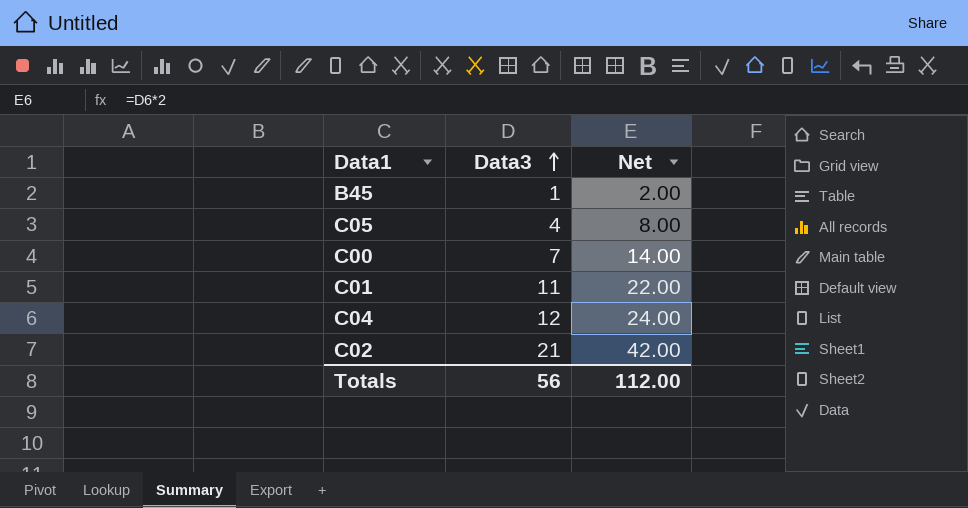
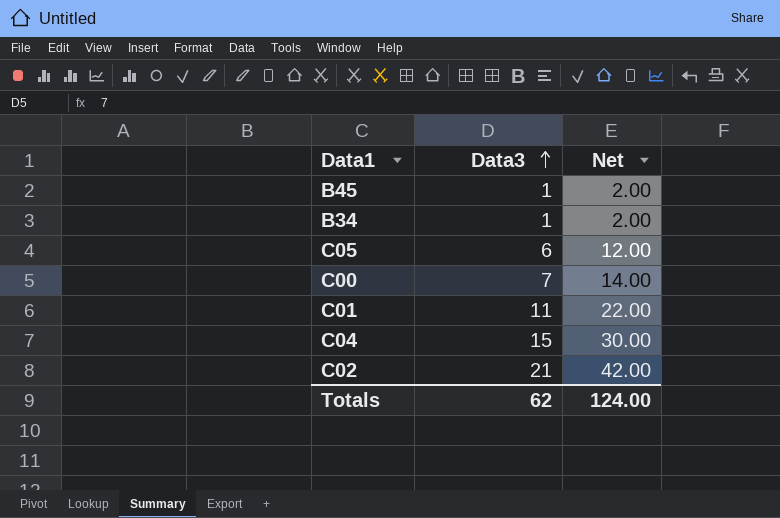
row B34: none -> 1 | 2.00
C05 | Data3: 4 -> 6
C05 | Net: 8.00 -> 12.00
C04 | Data3: 12 -> 15
C04 | Net: 24.00 -> 30.00
Totals | Data3: 56 -> 62
Totals | Net: 112.00 -> 124.00

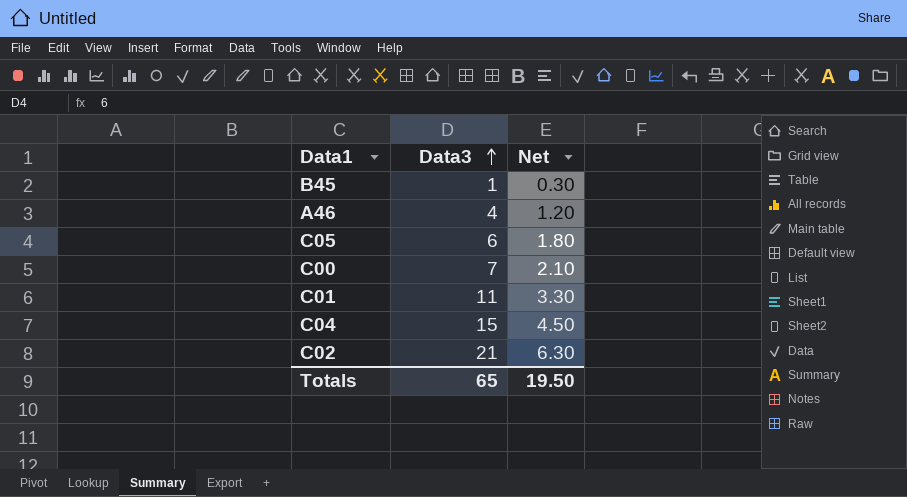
column Net | formula: [Data3] * 2 -> [Data3] * 0.3
row B34: 1 | 2.00 -> none
row A46: none -> 4 | 1.20
Totals | Data3: 62 -> 65
Totals | Net: 124.00 -> 19.50

